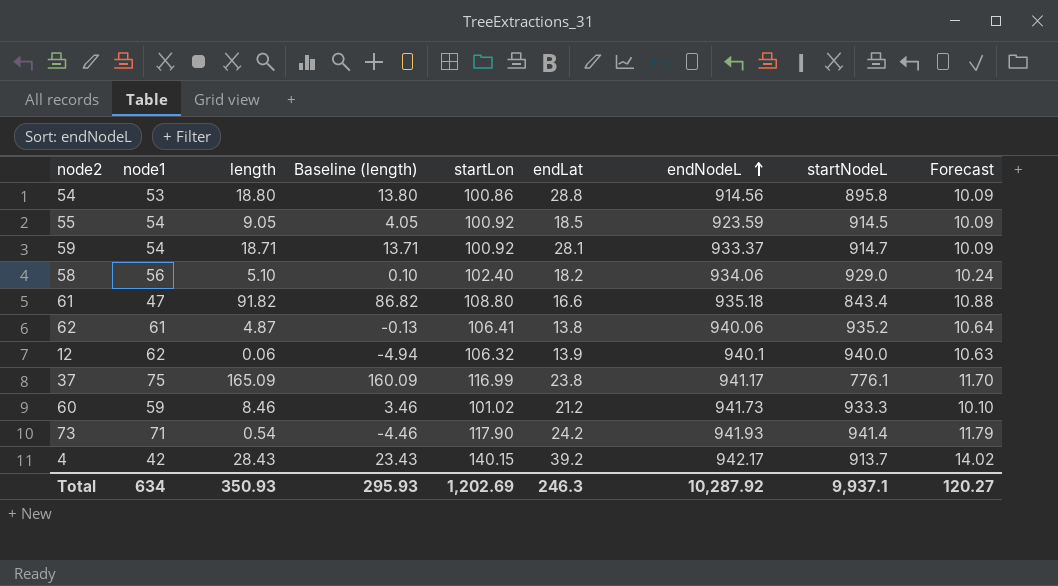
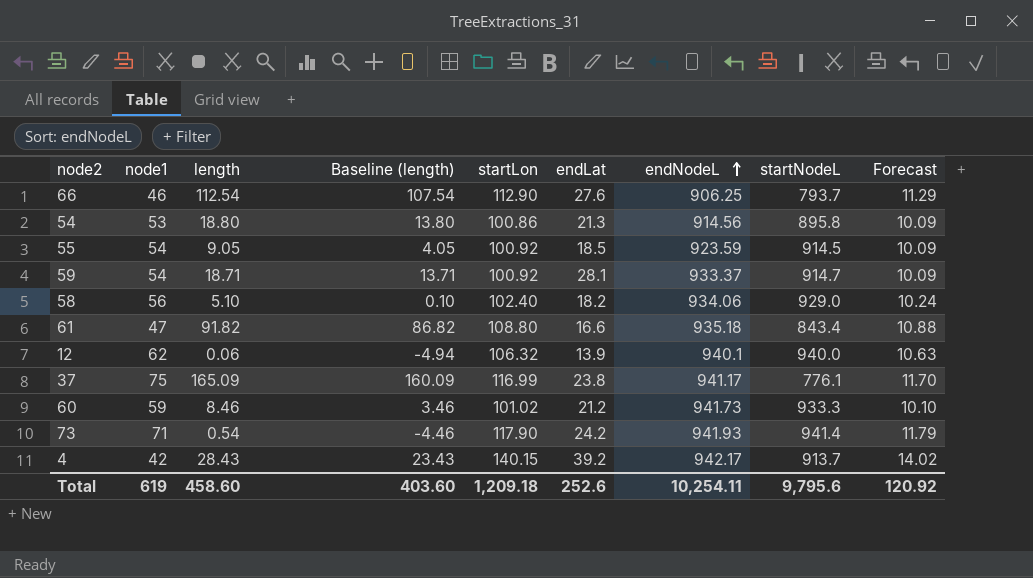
row 62: 61 | 4.87 | -0.13 | 106.41 | 13.8 | 940.06 | 935.2 | 10.64 -> none
row 66: none -> 46 | 112.54 | 107.54 | 112.90 | 27.6 | 906.25 | 793.7 | 11.29
54 | endLat: 28.8 -> 21.3
Total | node1: 634 -> 619
Total | length: 350.93 -> 458.60
Total | Baseline (length): 295.93 -> 403.60
Total | startLon: 1,202.69 -> 1,209.18
Total | endLat: 246.3 -> 252.6
Total | endNodeL: 10,287.92 -> 10,254.11
Total | startNodeL: 9,937.1 -> 9,795.6
Total | Forecast: 120.27 -> 120.92

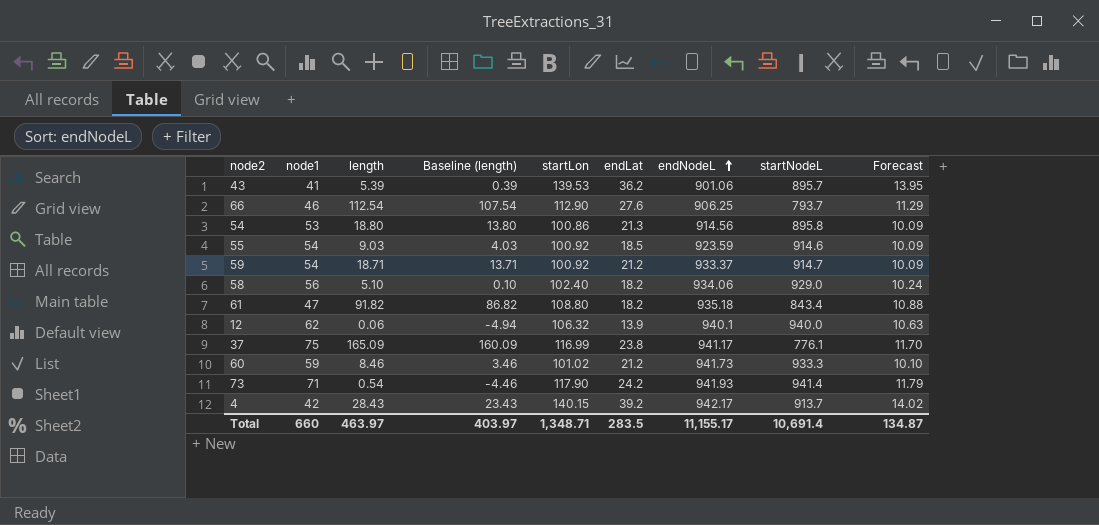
row 43: none -> 41 | 5.39 | 0.39 | 139.53 | 36.2 | 901.06 | 895.7 | 13.95
55 | length: 9.05 -> 9.03
55 | Baseline (length): 4.05 -> 4.03
55 | startNodeL: 914.5 -> 914.6
59 | endLat: 28.1 -> 21.2
61 | endLat: 16.6 -> 18.2
Total | node1: 619 -> 660
Total | length: 458.60 -> 463.97
Total | Baseline (length): 403.60 -> 403.97
Total | startLon: 1,209.18 -> 1,348.71
Total | endLat: 252.6 -> 283.5
Total | endNodeL: 10,254.11 -> 11,155.17
Total | startNodeL: 9,795.6 -> 10,691.4
Total | Forecast: 120.92 -> 134.87

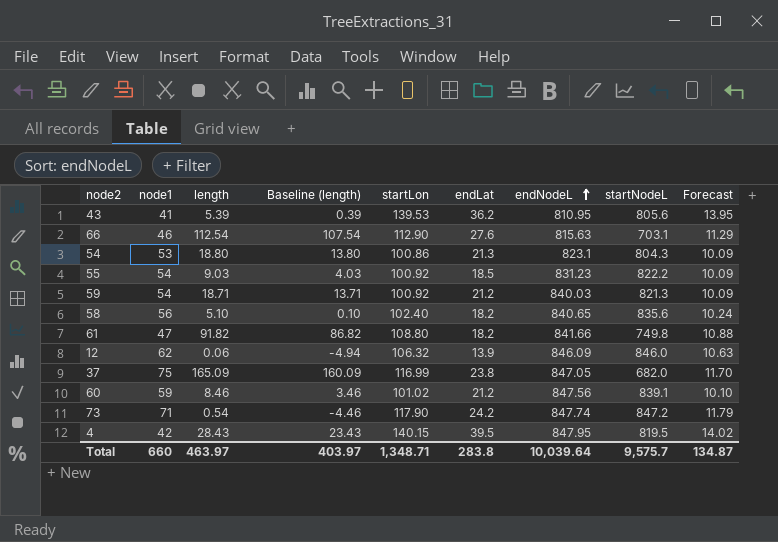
43 | endNodeL: 901.06 -> 810.95
43 | startNodeL: 895.7 -> 805.6
66 | endNodeL: 906.25 -> 815.63
66 | startNodeL: 793.7 -> 703.1
54 | endNodeL: 914.56 -> 823.1
54 | startNodeL: 895.8 -> 804.3
55 | endNodeL: 923.59 -> 831.23
55 | startNodeL: 914.6 -> 822.2
59 | endNodeL: 933.37 -> 840.03
59 | startNodeL: 914.7 -> 821.3
58 | endNodeL: 934.06 -> 840.65
58 | startNodeL: 929.0 -> 835.6
61 | endNodeL: 935.18 -> 841.66
61 | startNodeL: 843.4 -> 749.8
12 | endNodeL: 940.1 -> 846.09
12 | startNodeL: 940.0 -> 846.0
37 | endNodeL: 941.17 -> 847.05
37 | startNodeL: 776.1 -> 682.0
60 | endNodeL: 941.73 -> 847.56
60 | startNodeL: 933.3 -> 839.1
73 | endNodeL: 941.93 -> 847.74
73 | startNodeL: 941.4 -> 847.2
4 | endLat: 39.2 -> 39.5
4 | endNodeL: 942.17 -> 847.95
4 | startNodeL: 913.7 -> 819.5
Total | endLat: 283.5 -> 283.8
Total | endNodeL: 11,155.17 -> 10,039.64
Total | startNodeL: 10,691.4 -> 9,575.7

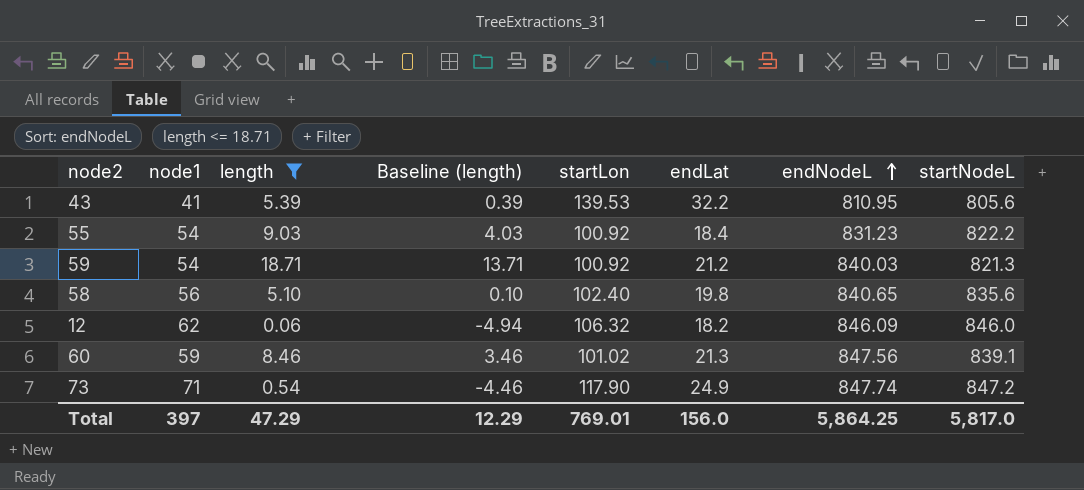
filter: none -> length <= 18.71
column Forecast | formula: [startLon] * 0.1 -> none
43 | endLat: 36.2 -> 32.2
55 | endLat: 18.5 -> 18.4
58 | endLat: 18.2 -> 19.8
12 | endLat: 13.9 -> 18.2
60 | endLat: 21.2 -> 21.3
73 | endLat: 24.2 -> 24.9
Total | node1: 660 -> 397
Total | length: 463.97 -> 47.29
Total | Baseline (length): 403.97 -> 12.29
Total | startLon: 1,348.71 -> 769.01
Total | endLat: 283.8 -> 156.0
Total | endNodeL: 10,039.64 -> 5,864.25
Total | startNodeL: 9,575.7 -> 5,817.0

